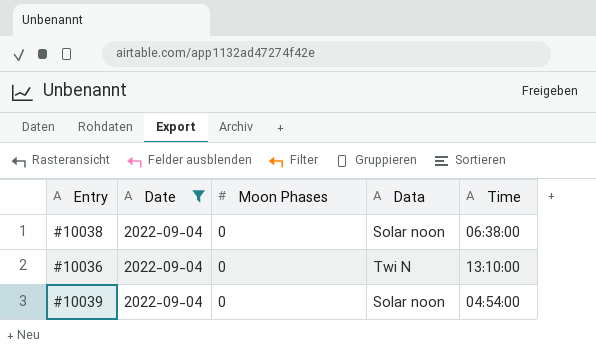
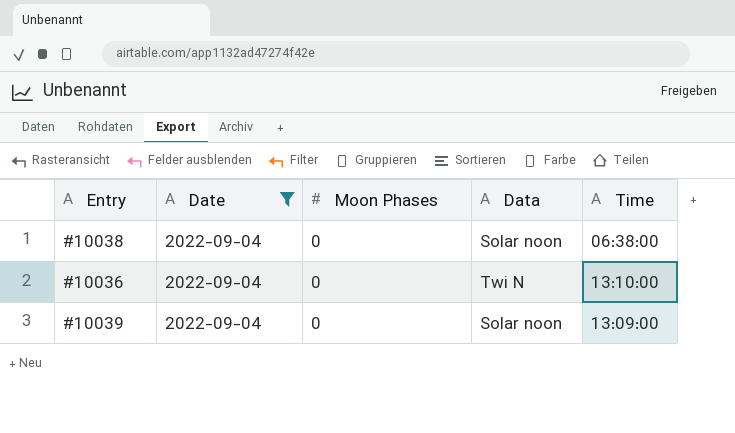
#10039 | Time: 04:54:00 -> 13:09:00

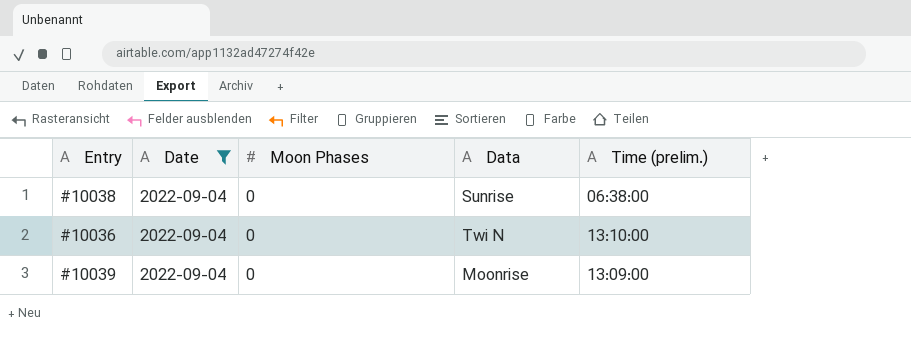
column name: Time -> Time (prelim.)
#10038 | Data: Solar noon -> Sunrise
#10039 | Data: Solar noon -> Moonrise

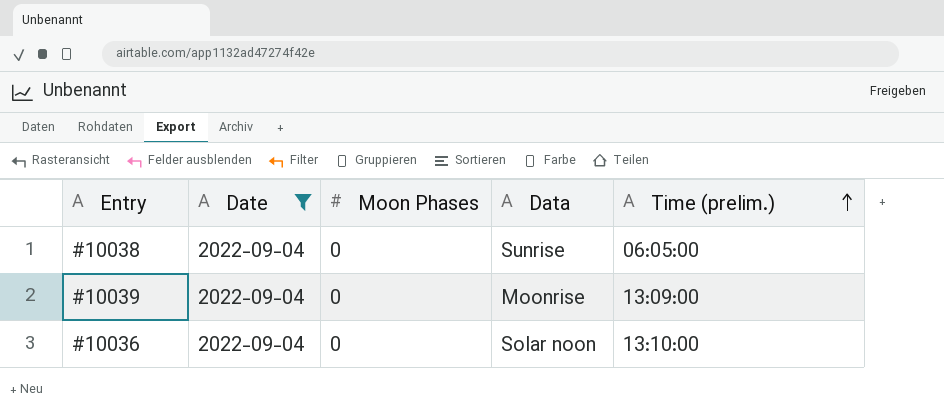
row order: none -> Time (prelim.) ascending
#10038 | Time (prelim.): 06:38:00 -> 06:05:00
#10036 | Data: Twi N -> Solar noon

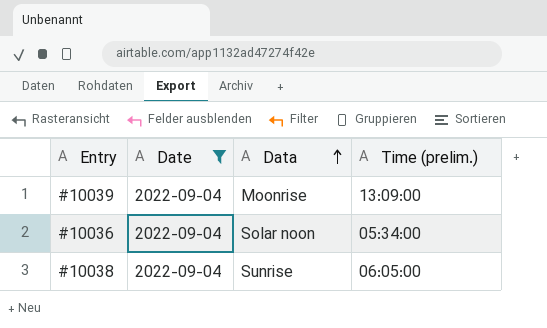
row order: Time (prelim.) ascending -> Data ascending
column Moon Phases | position: 3 -> none
#10036 | Time (prelim.): 13:10:00 -> 05:34:00

